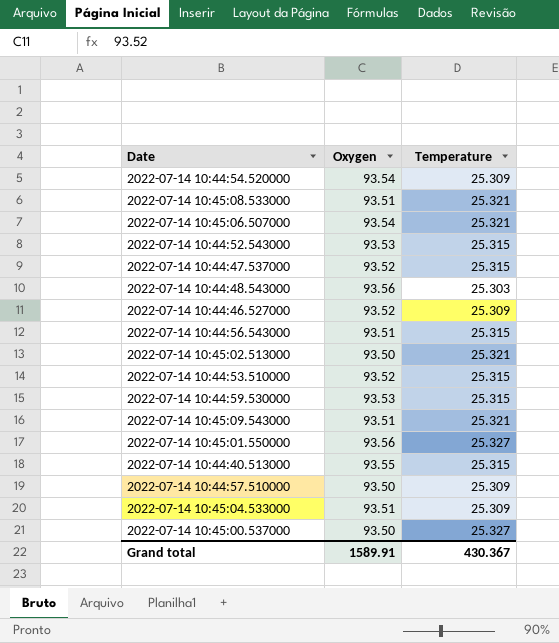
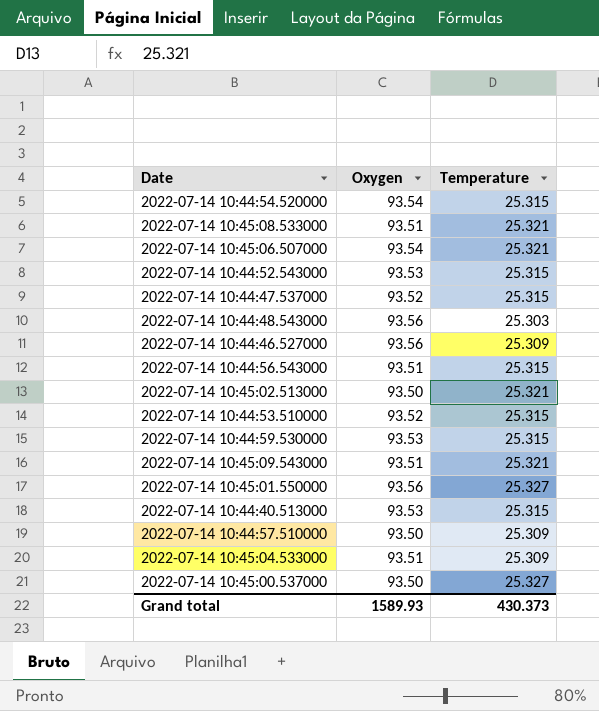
2022-07-14 10:44:54.520000 | Temperature: 25.309 -> 25.315
2022-07-14 10:44:46.527000 | Oxygen: 93.52 -> 93.56
2022-07-14 10:44:40.513000 | Oxygen: 93.55 -> 93.53
Grand total | Oxygen: 1589.91 -> 1589.93
Grand total | Temperature: 430.367 -> 430.373

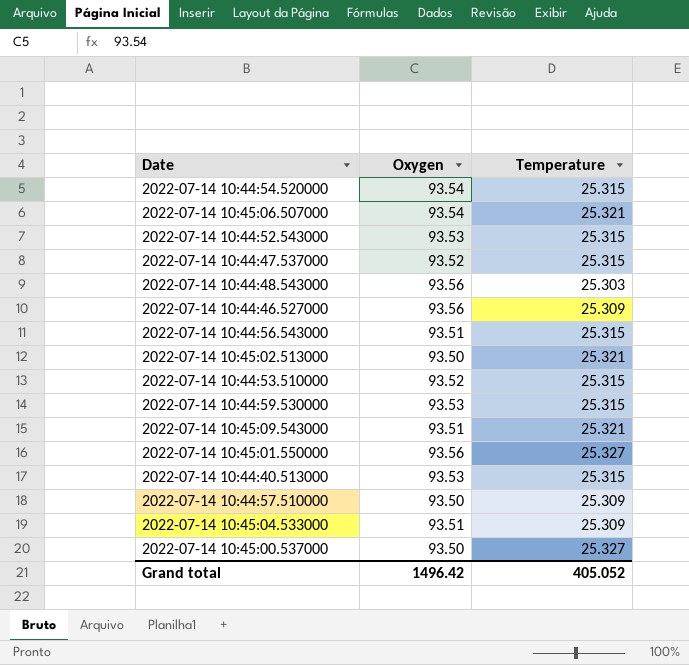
row 2022-07-14 10:45:08.533000: 93.51 | 25.321 -> none
Grand total | Oxygen: 1589.93 -> 1496.42
Grand total | Temperature: 430.373 -> 405.052

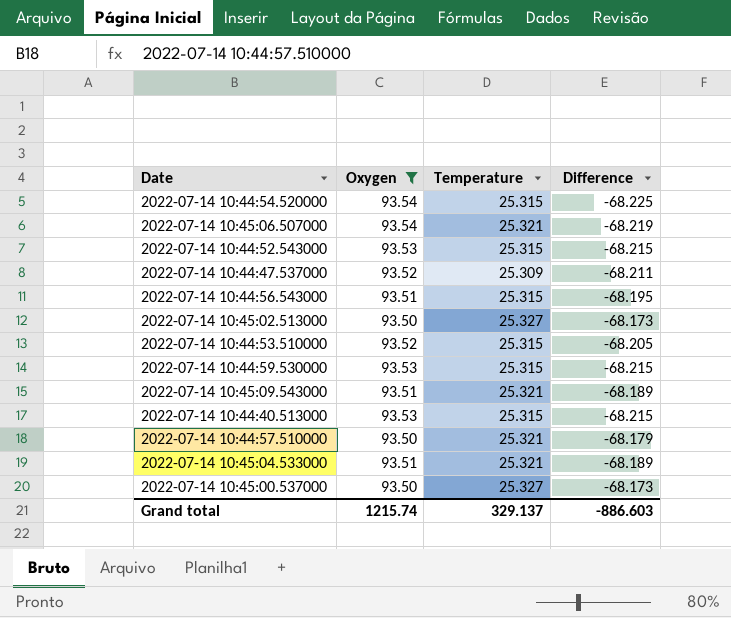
filter: none -> Oxygen != 93.56
column Difference | formula: none -> [Temperature] - [Oxygen]
2022-07-14 10:44:47.537000 | Temperature: 25.315 -> 25.309
2022-07-14 10:45:02.513000 | Temperature: 25.321 -> 25.327
2022-07-14 10:44:57.510000 | Temperature: 25.309 -> 25.321
2022-07-14 10:45:04.533000 | Temperature: 25.309 -> 25.321
Grand total | Oxygen: 1496.42 -> 1215.74
Grand total | Temperature: 405.052 -> 329.137

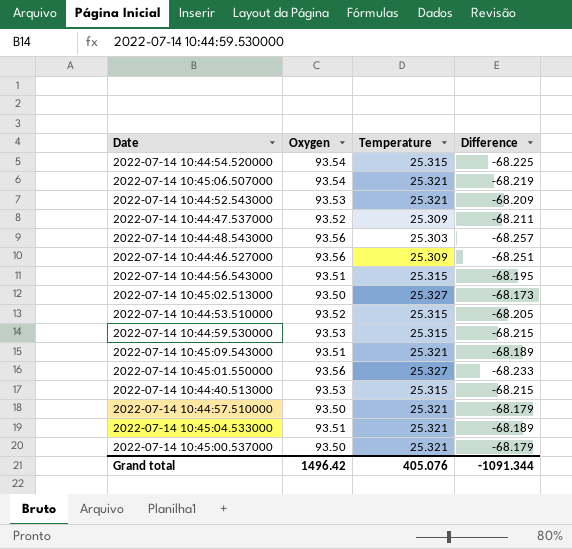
filter: Oxygen != 93.56 -> none
2022-07-14 10:44:52.543000 | Temperature: 25.315 -> 25.321
2022-07-14 10:44:52.543000 | Difference: -68.215 -> -68.209
2022-07-14 10:45:00.537000 | Temperature: 25.327 -> 25.321
2022-07-14 10:45:00.537000 | Difference: -68.173 -> -68.179
Grand total | Oxygen: 1215.74 -> 1496.42
Grand total | Temperature: 329.137 -> 405.076
Grand total | Difference: -886.603 -> -1091.344

